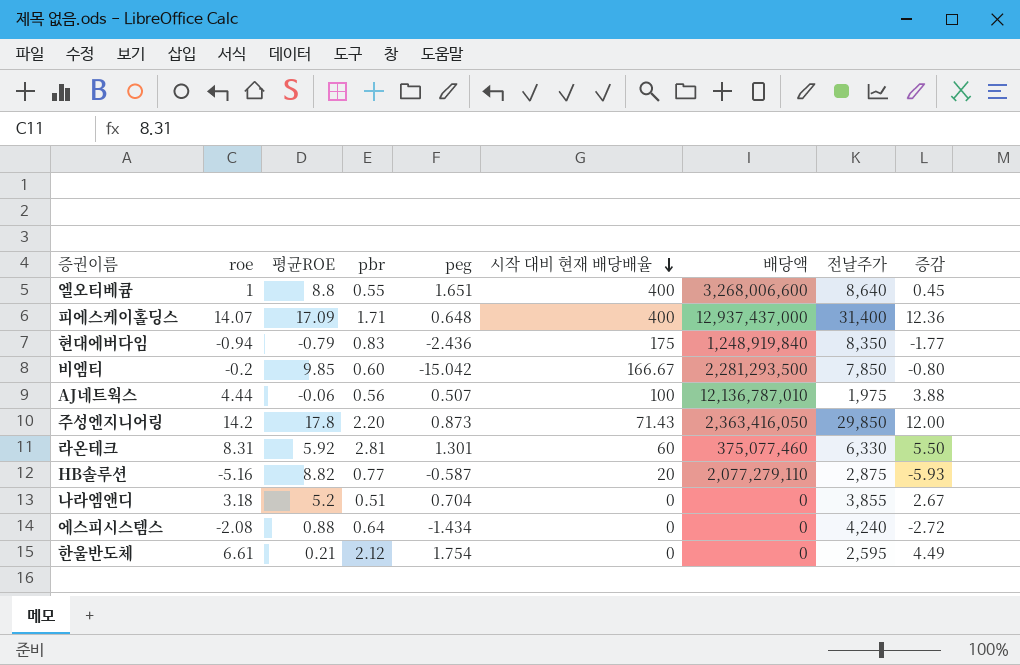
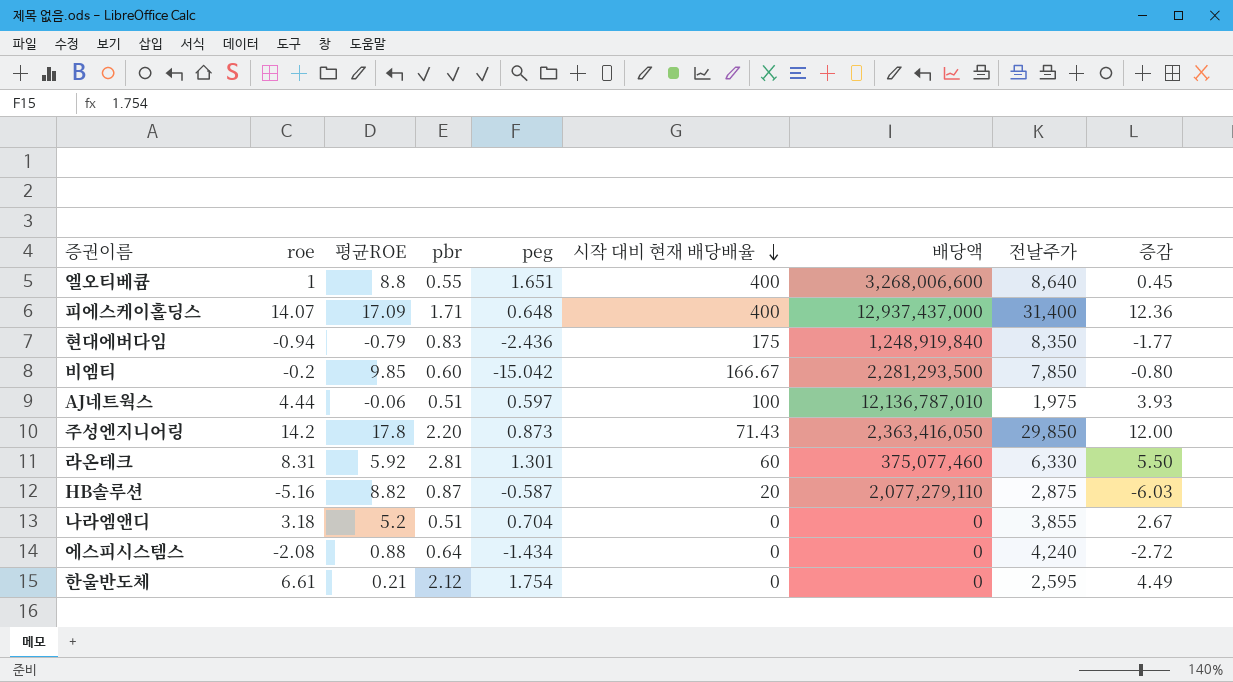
AJ네트웍스 | pbr: 0.56 -> 0.51
AJ네트웍스 | peg: 0.507 -> 0.597
AJ네트웍스 | 증감: 3.88 -> 3.93
HB솔루션 | pbr: 0.77 -> 0.87
HB솔루션 | 증감: -5.93 -> -6.03

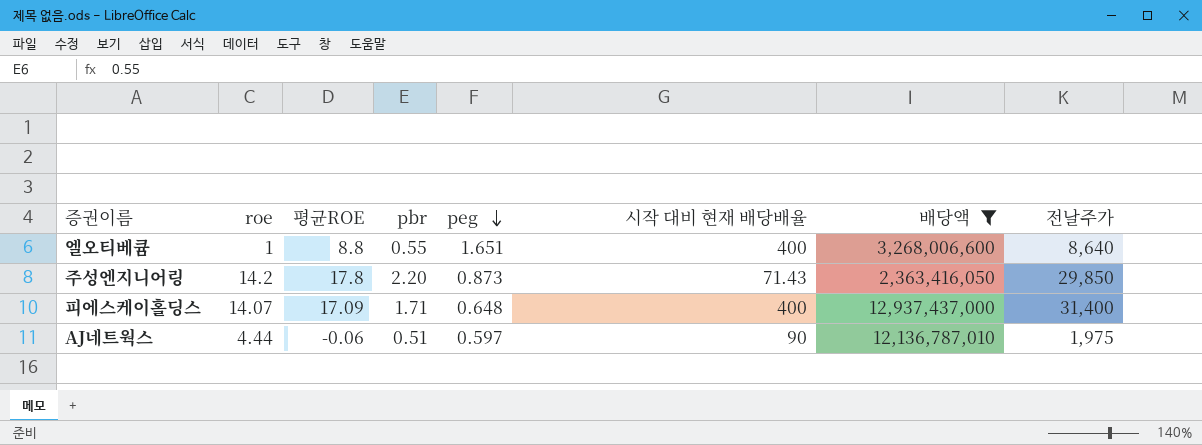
filter: none -> 배당액 >= 2,363,416,050
row order: 시작 대비 현재 배당배율 descending -> peg descending
column 증감 | formula: [roe] - [pbr] -> none
AJ네트웍스 | 시작 대비 현재 배당배율: 100 -> 90

